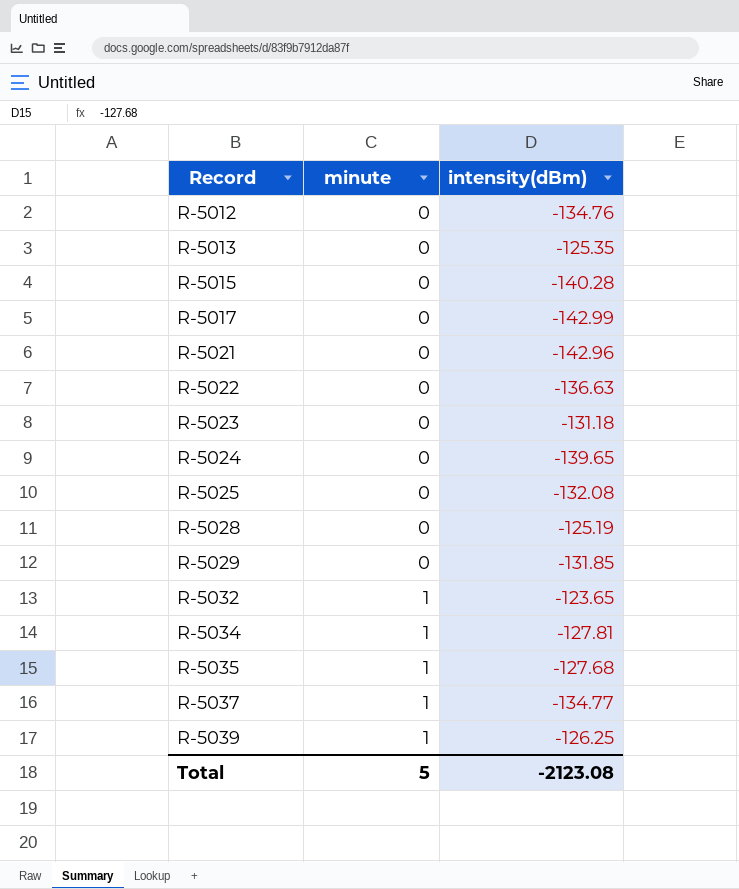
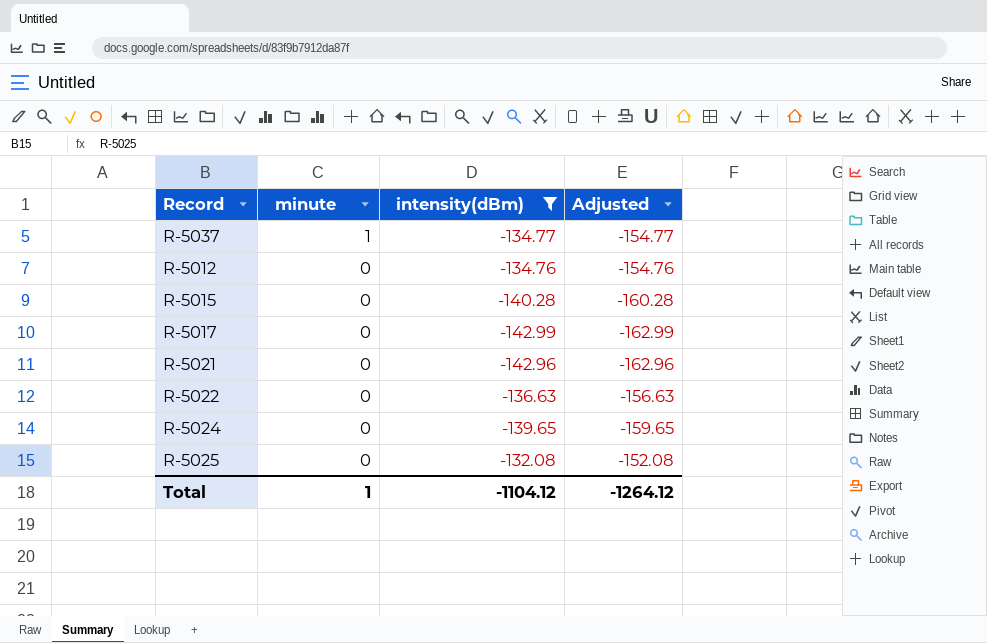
filter: none -> intensity(dBm) <= -132.08
row order: Record ascending -> minute descending
column Adjusted | formula: none -> [intensity(dBm)] - 20
Total | minute: 5 -> 1
Total | intensity(dBm): -2123.08 -> -1104.12

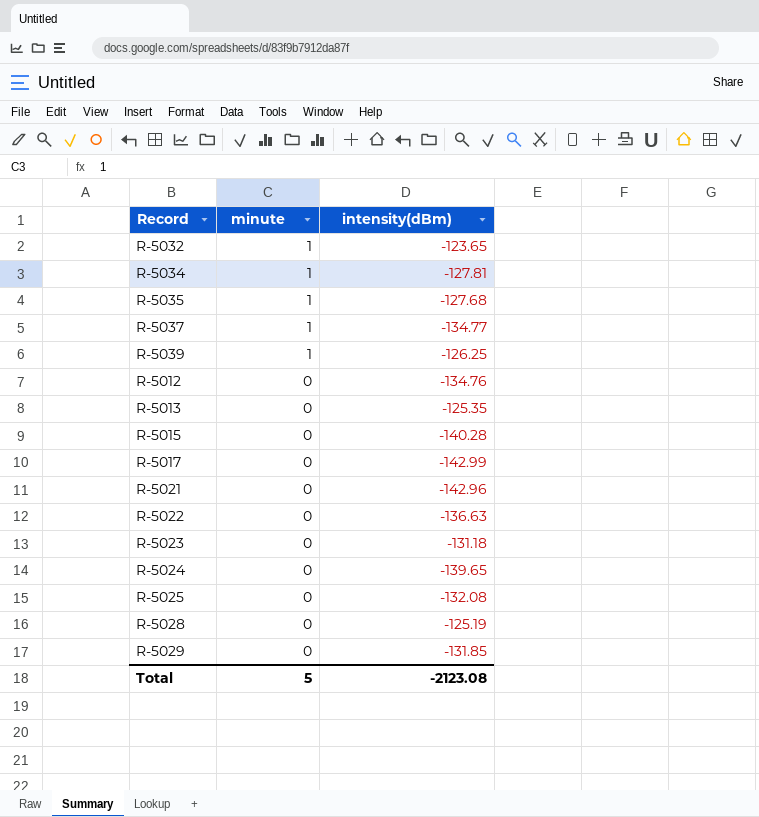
filter: intensity(dBm) <= -132.08 -> none
column Adjusted | formula: [intensity(dBm)] - 20 -> none
Total | minute: 1 -> 5
Total | intensity(dBm): -1104.12 -> -2123.08

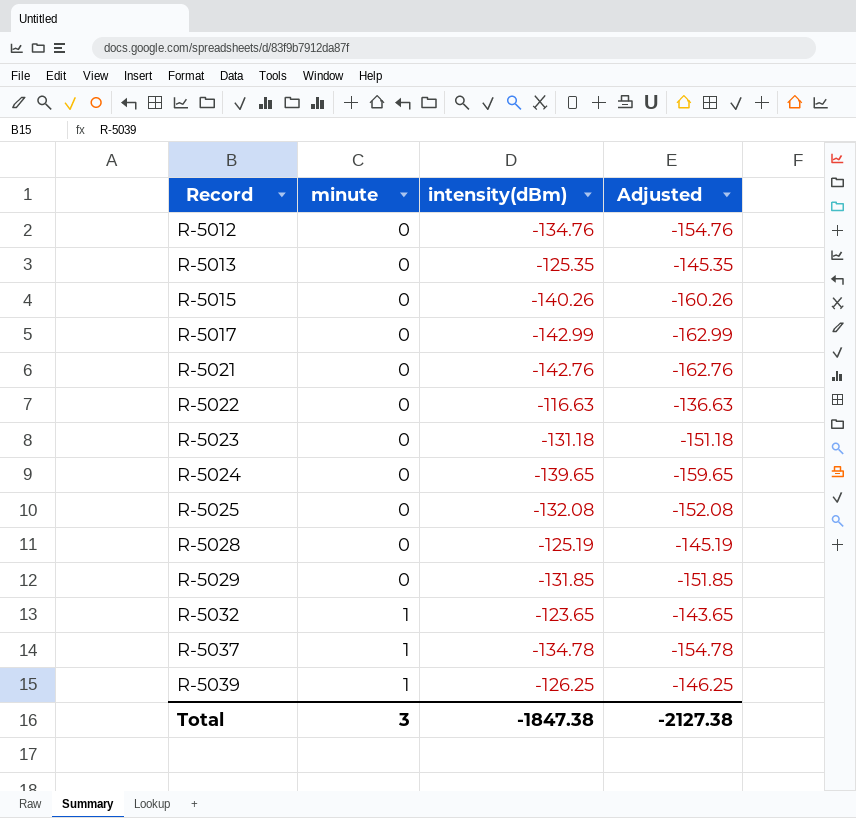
row order: minute descending -> Record ascending
column Adjusted | formula: none -> [intensity(dBm)] - 20
row R-5034: 1 | -127.81 -> none
row R-5035: 1 | -127.68 -> none
R-5015 | intensity(dBm): -140.28 -> -140.26
R-5021 | intensity(dBm): -142.96 -> -142.76
R-5022 | intensity(dBm): -136.63 -> -116.63
R-5037 | intensity(dBm): -134.77 -> -134.78
Total | minute: 5 -> 3
Total | intensity(dBm): -2123.08 -> -1847.38

